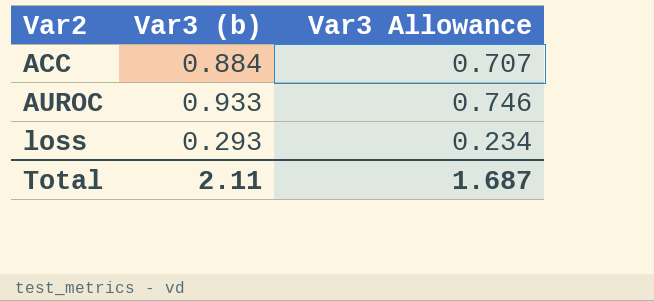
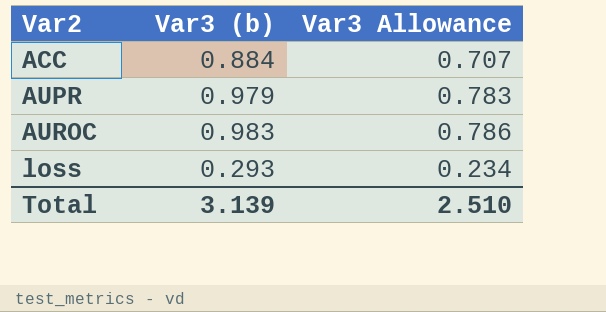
row AUPR: none -> 0.979 | 0.783
AUROC | Var3 (b): 0.933 -> 0.983
AUROC | Var3 Allowance: 0.746 -> 0.786
Total | Var3 (b): 2.11 -> 3.139
Total | Var3 Allowance: 1.687 -> 2.510

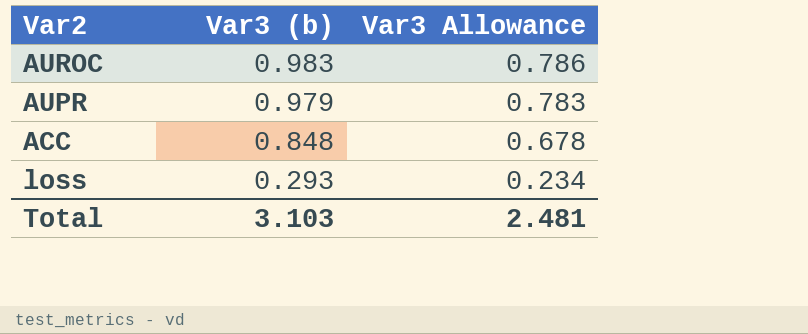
row order: Var2 ascending -> Var3 (b) descending
ACC | Var3 (b): 0.884 -> 0.848
ACC | Var3 Allowance: 0.707 -> 0.678
Total | Var3 (b): 3.139 -> 3.103
Total | Var3 Allowance: 2.510 -> 2.481

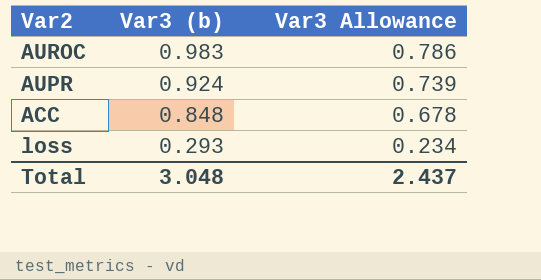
AUPR | Var3 (b): 0.979 -> 0.924
AUPR | Var3 Allowance: 0.783 -> 0.739
Total | Var3 (b): 3.103 -> 3.048
Total | Var3 Allowance: 2.481 -> 2.437

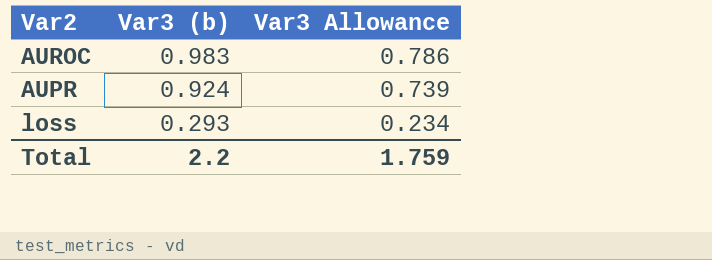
row ACC: 0.848 | 0.678 -> none
Total | Var3 (b): 3.048 -> 2.2
Total | Var3 Allowance: 2.437 -> 1.759

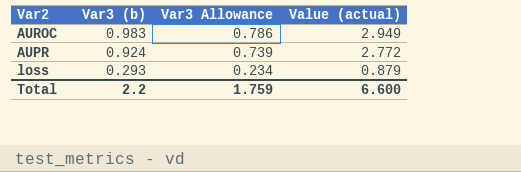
column Value (actual) | formula: none -> [Var3 (b)] * 3

